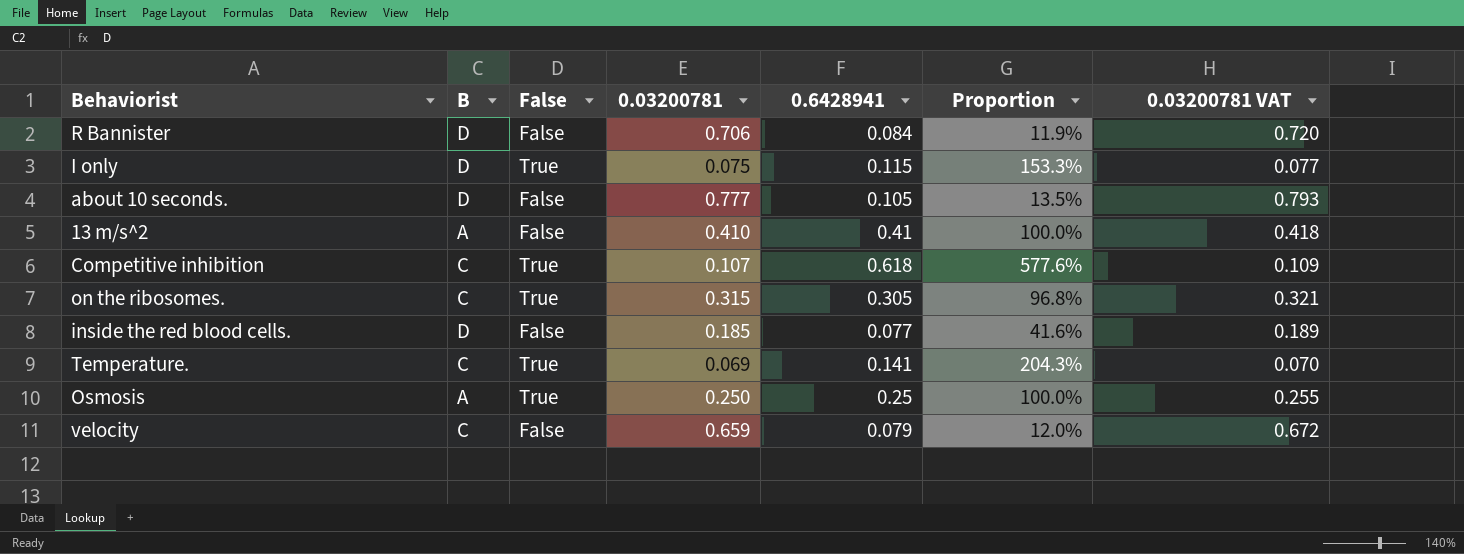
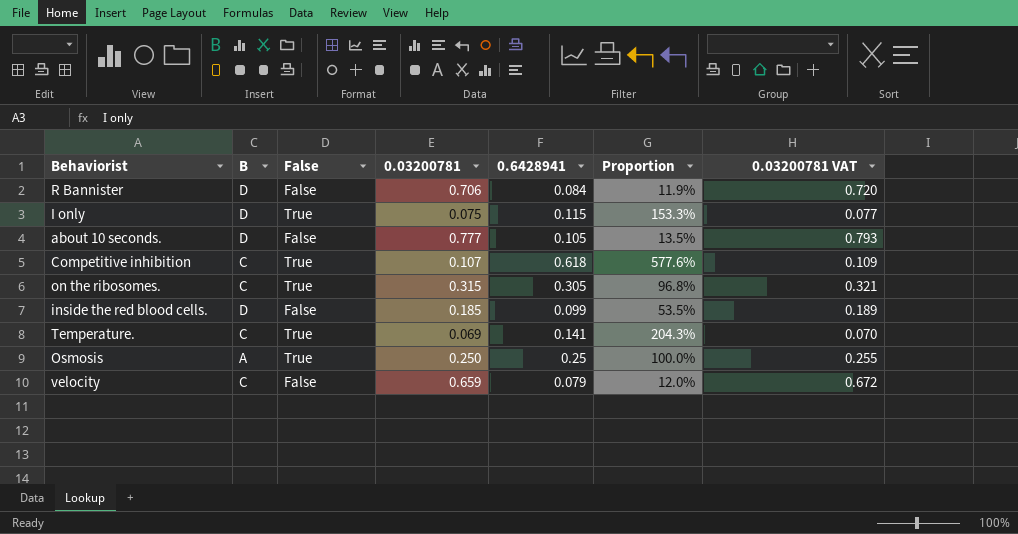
row 13 m/s^2: A | False | 0.410 | 0.41 | 100.0% | 0.418 -> none
inside the red blood cells. | 0.6428941: 0.077 -> 0.099
inside the red blood cells. | Proportion: 41.6% -> 53.5%

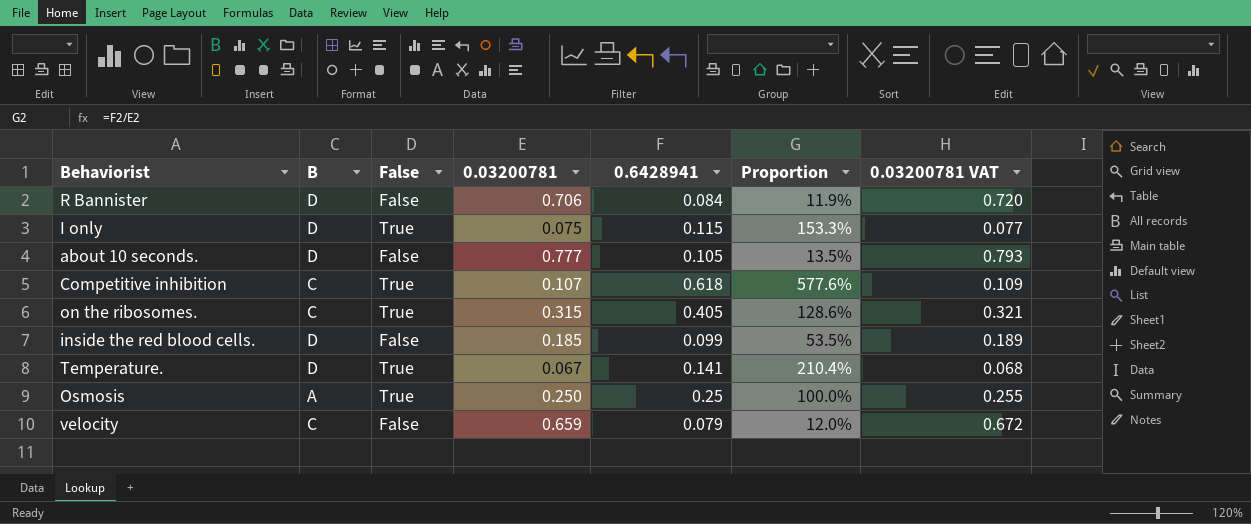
on the ribosomes. | 0.6428941: 0.305 -> 0.405
on the ribosomes. | Proportion: 96.8% -> 128.6%
Temperature. | B: C -> D
Temperature. | 0.03200781: 0.069 -> 0.067
Temperature. | Proportion: 204.3% -> 210.4%
Temperature. | 0.03200781 VAT: 0.070 -> 0.068

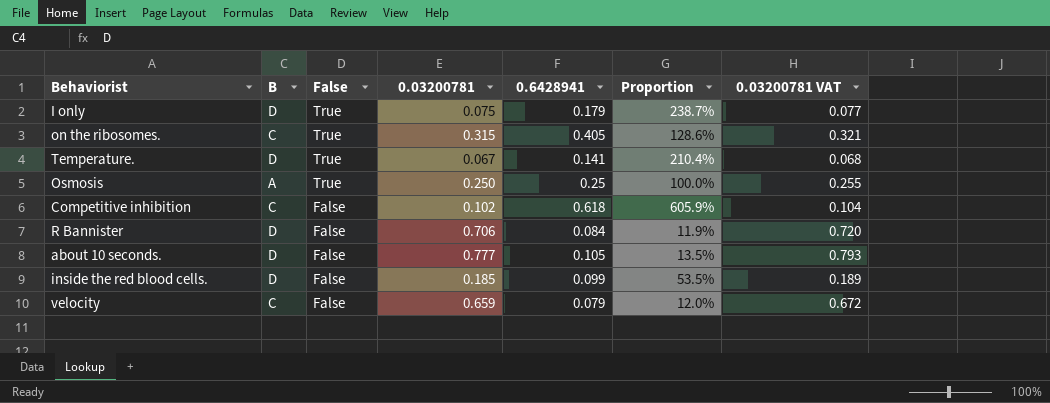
row order: none -> False descending
I only | 0.6428941: 0.115 -> 0.179
I only | Proportion: 153.3% -> 238.7%
Competitive inhibition | False: True -> False
Competitive inhibition | 0.03200781: 0.107 -> 0.102
Competitive inhibition | Proportion: 577.6% -> 605.9%
Competitive inhibition | 0.03200781 VAT: 0.109 -> 0.104

